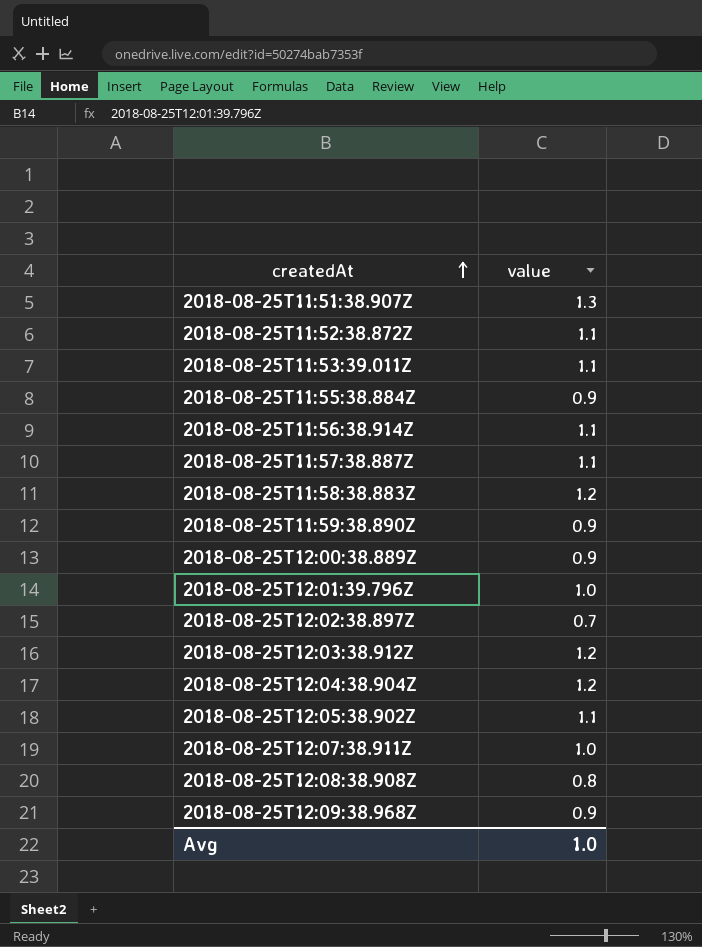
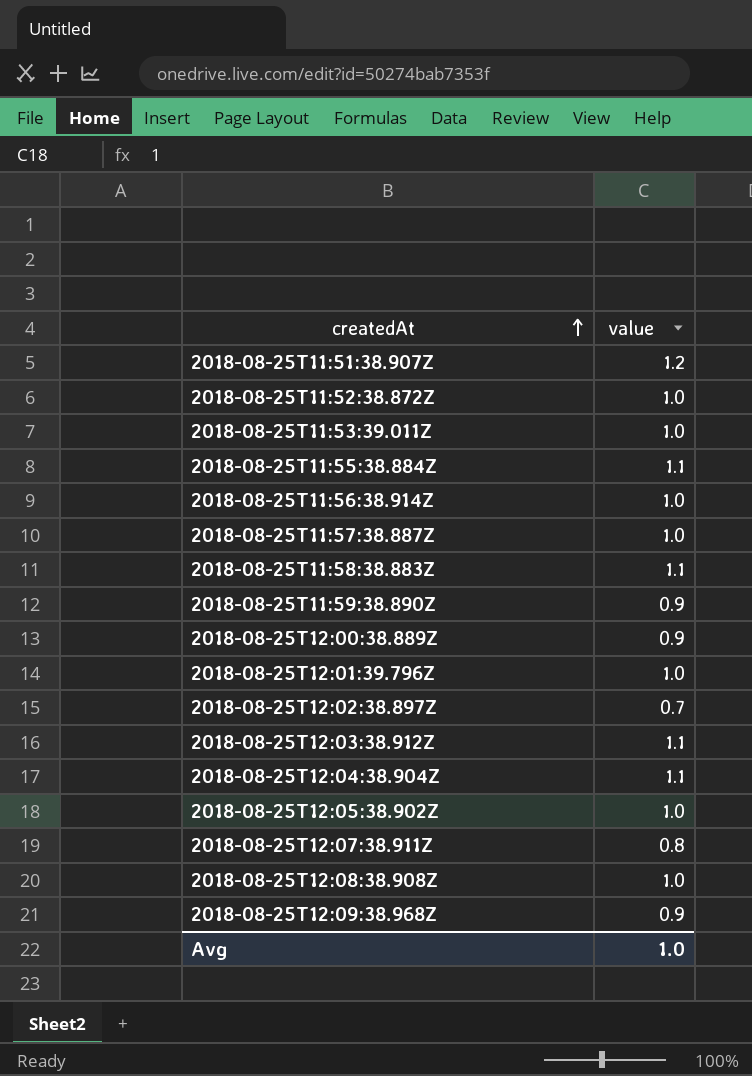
2018-08-25T11:51:38.907Z | value: 1.3 -> 1.2
2018-08-25T11:52:38.872Z | value: 1.1 -> 1.0
2018-08-25T11:53:39.011Z | value: 1.1 -> 1.0
2018-08-25T11:55:38.884Z | value: 0.9 -> 1.1
2018-08-25T11:56:38.914Z | value: 1.1 -> 1.0
2018-08-25T11:57:38.887Z | value: 1.1 -> 1.0
2018-08-25T11:58:38.883Z | value: 1.2 -> 1.1
2018-08-25T12:03:38.912Z | value: 1.2 -> 1.1
2018-08-25T12:04:38.904Z | value: 1.2 -> 1.1
2018-08-25T12:05:38.902Z | value: 1.1 -> 1.0
2018-08-25T12:07:38.911Z | value: 1.0 -> 0.8
2018-08-25T12:08:38.908Z | value: 0.8 -> 1.0

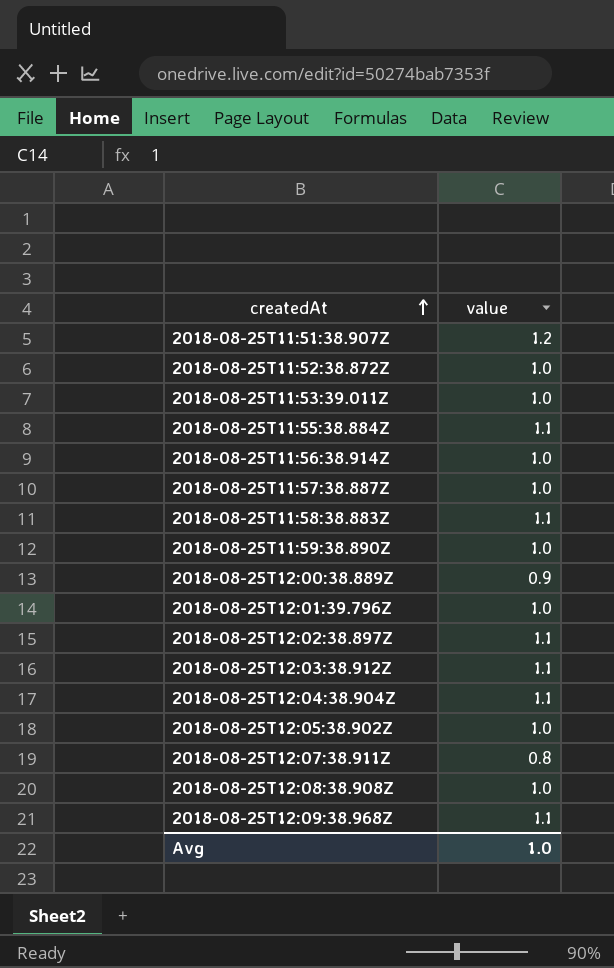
2018-08-25T11:59:38.890Z | value: 0.9 -> 1.0
2018-08-25T12:02:38.897Z | value: 0.7 -> 1.1
2018-08-25T12:09:38.968Z | value: 0.9 -> 1.1

